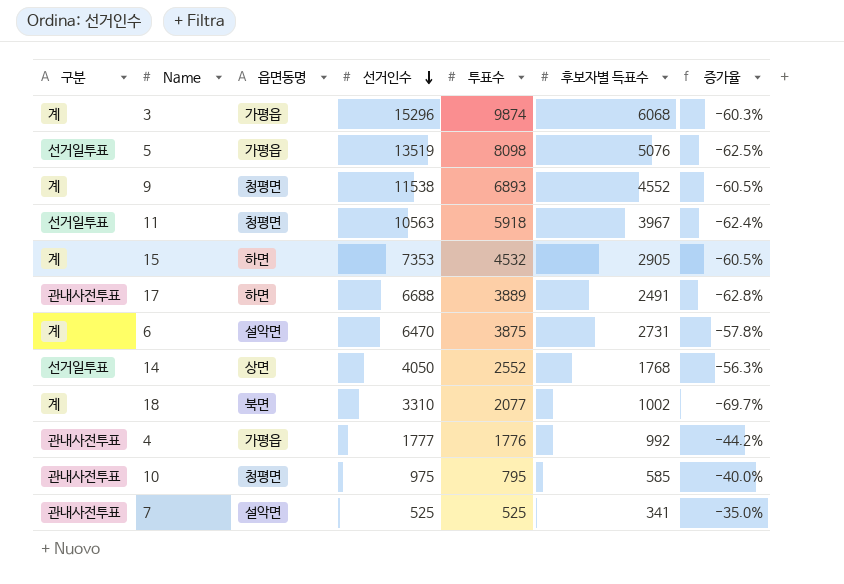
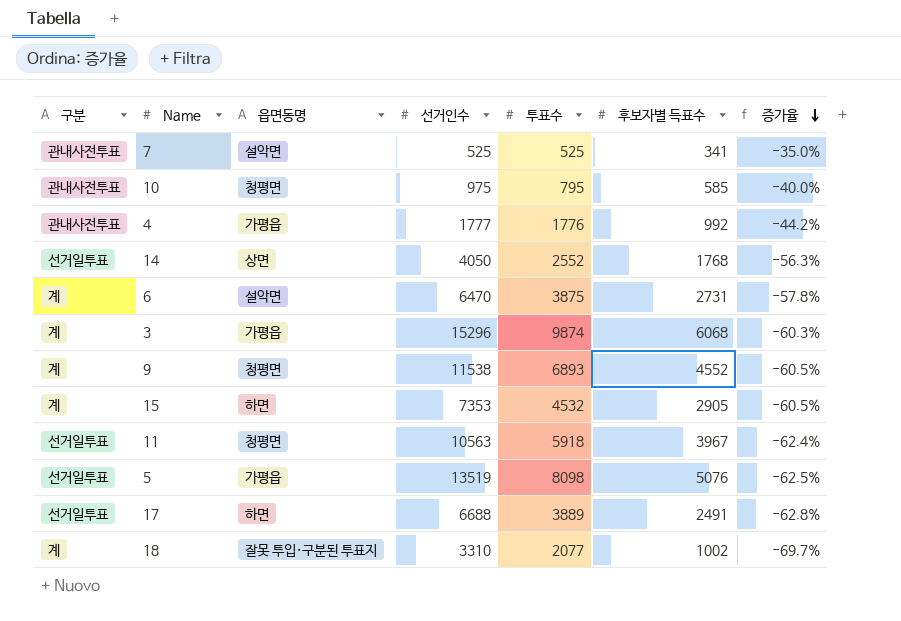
row order: 선거인수 descending -> 증가율 descending
17 | 구분: 관내사전투표 -> 선거일투표
18 | 읍면동명: 북면 -> 잘못 투입·구분된 투표지

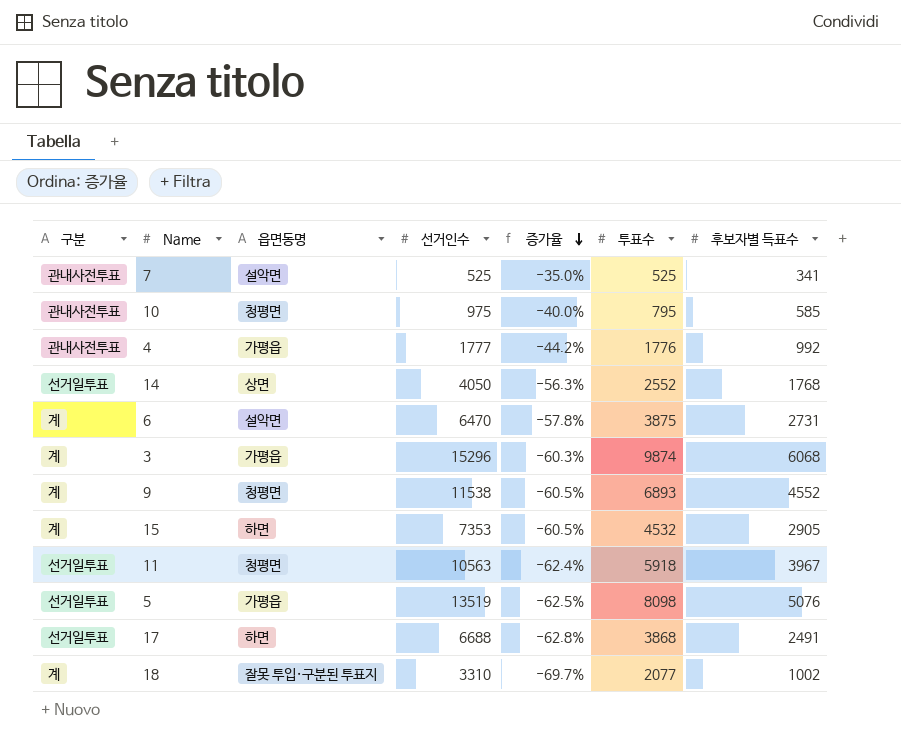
column 증가율 | position: 7 -> 5
17 | 투표수: 3889 -> 3868

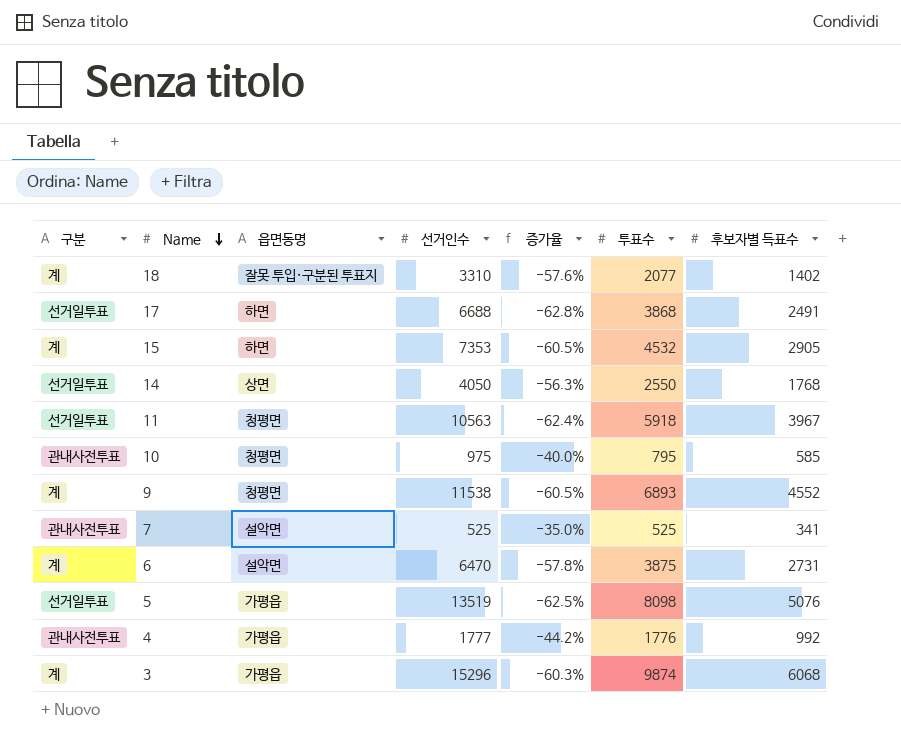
row order: 증가율 descending -> Name descending
18 | 증가율: -69.7% -> -57.6%
18 | 후보자별 득표수: 1002 -> 1402
14 | 투표수: 2552 -> 2550

